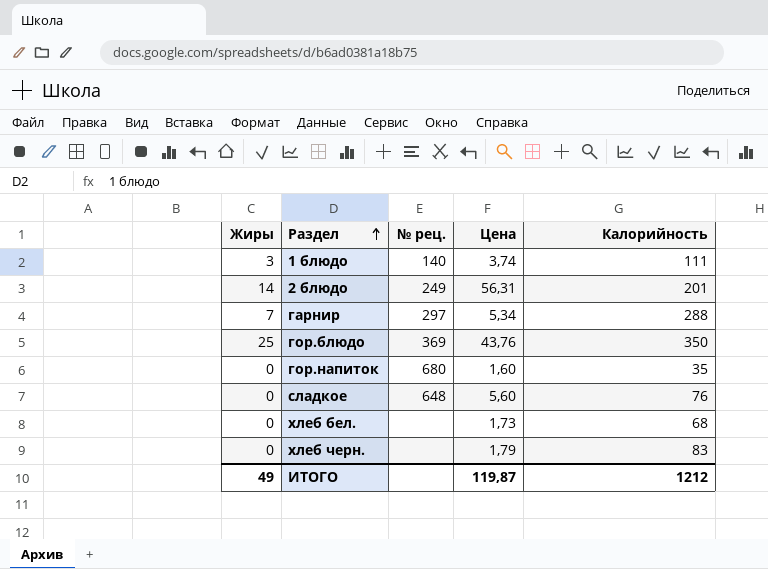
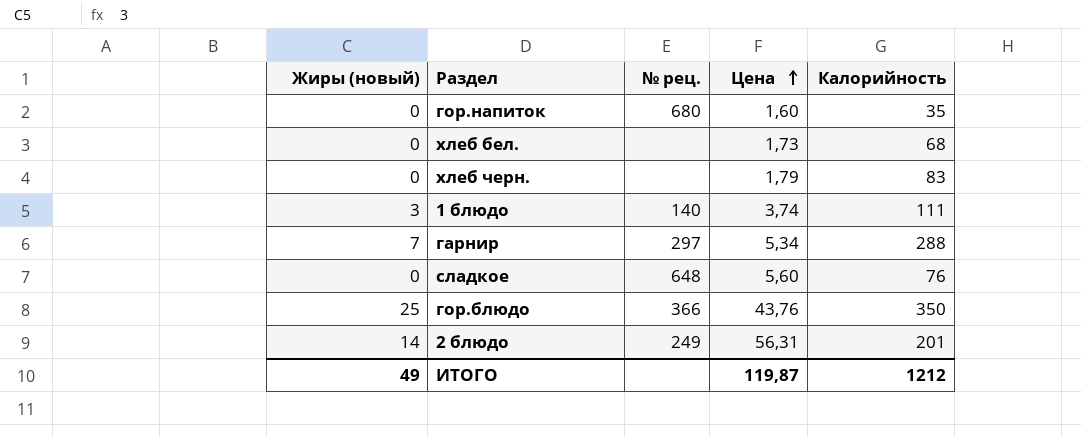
row order: Раздел ascending -> Цена ascending
column name: Жиры -> Жиры (новый)
гор.блюдо | № рец.: 369 -> 366

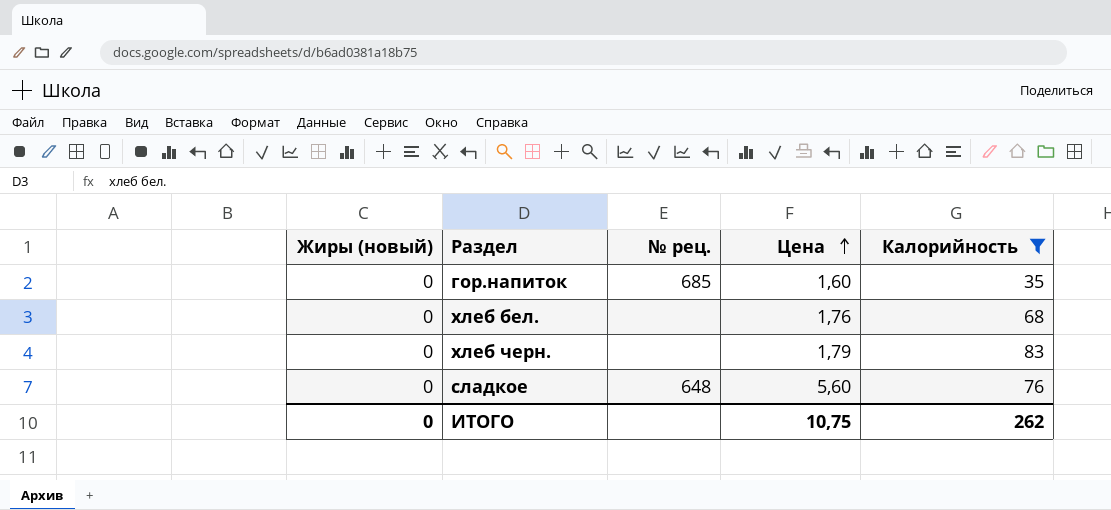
filter: none -> Калорийность <= 83
гор.напиток | № рец.: 680 -> 685
хлеб бел. | Цена: 1,73 -> 1,76
ИТОГО | Жиры (новый): 49 -> 0
ИТОГО | Цена: 119,87 -> 10,75
ИТОГО | Калорийность: 1212 -> 262

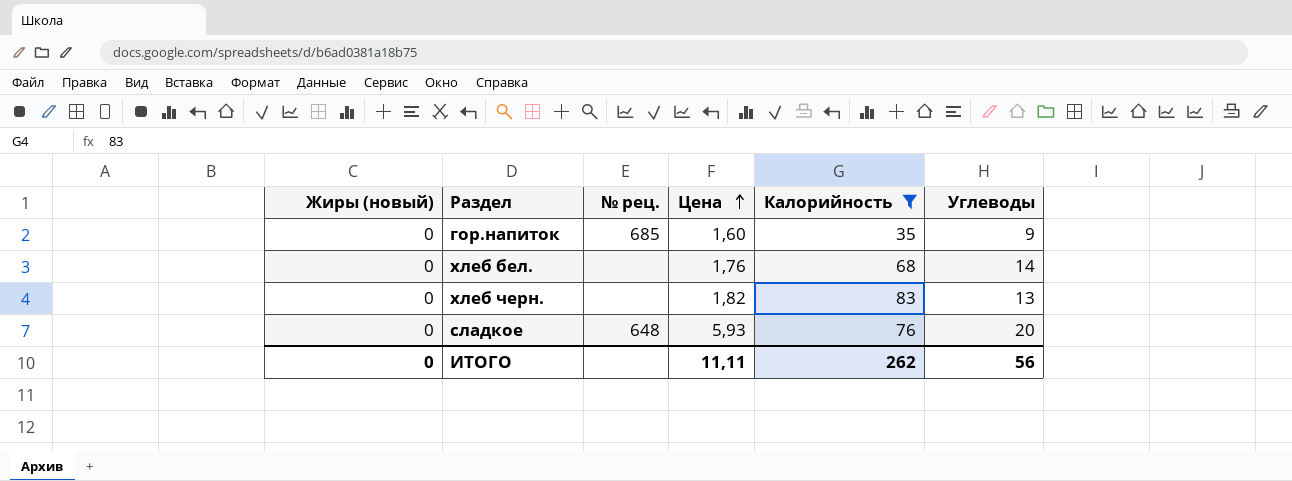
column Углеводы | position: none -> 6
хлеб черн. | Цена: 1,79 -> 1,82
сладкое | Цена: 5,60 -> 5,93
ИТОГО | Цена: 10,75 -> 11,11

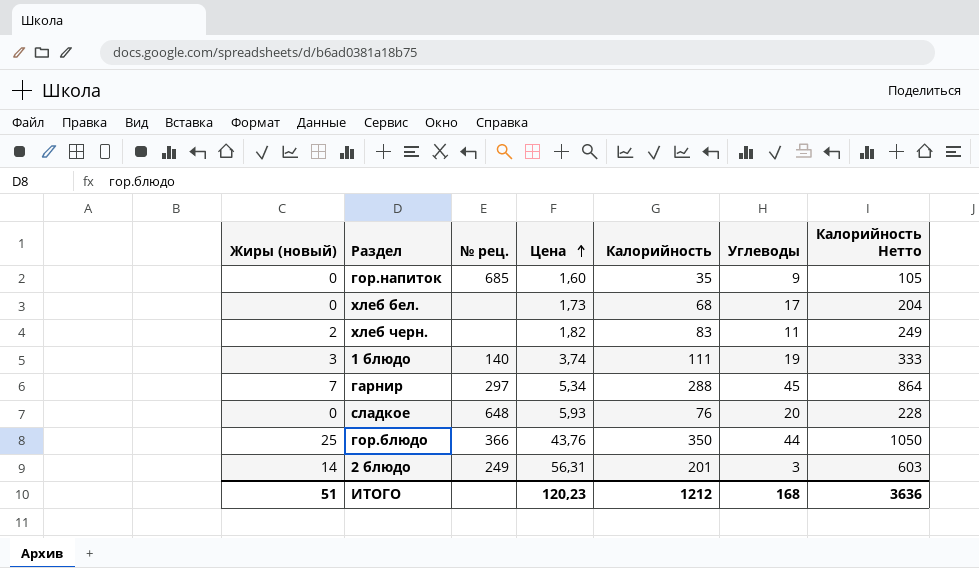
filter: Калорийность <= 83 -> none
column Калорийность Нетто | formula: none -> [Калорийность] * 3
хлеб бел. | Цена: 1,76 -> 1,73
хлеб бел. | Углеводы: 14 -> 17
хлеб черн. | Жиры (новый): 0 -> 2
хлеб черн. | Углеводы: 13 -> 11
ИТОГО | Жиры (новый): 0 -> 51
ИТОГО | Цена: 11,11 -> 120,23
ИТОГО | Калорийность: 262 -> 1212
ИТОГО | Углеводы: 56 -> 168

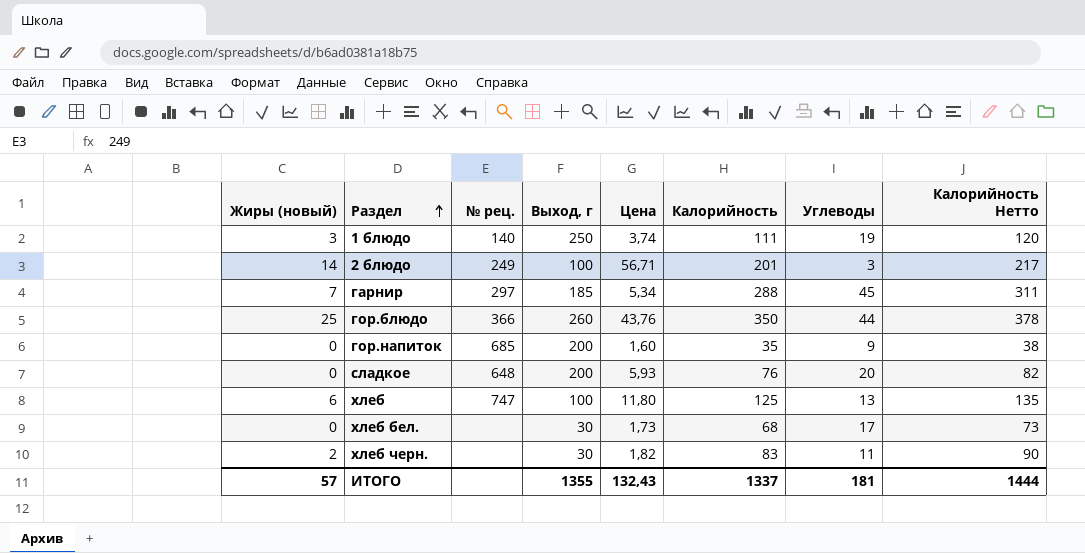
row order: Цена ascending -> Раздел ascending
column Выход, г | position: none -> 4
column Калорийность Нетто | formula: [Калорийность] * 3 -> [Калорийность] * 1,08
2 блюдо | Цена: 56,31 -> 56,71
row хлеб: none -> 6 | 747 | 100 | 11,80 | 125 | 13 | 135
ИТОГО | Жиры (новый): 51 -> 57
ИТОГО | Цена: 120,23 -> 132,43
ИТОГО | Калорийность: 1212 -> 1337
ИТОГО | Углеводы: 168 -> 181
ИТОГО | Калорийность Нетто: 3636 -> 1444

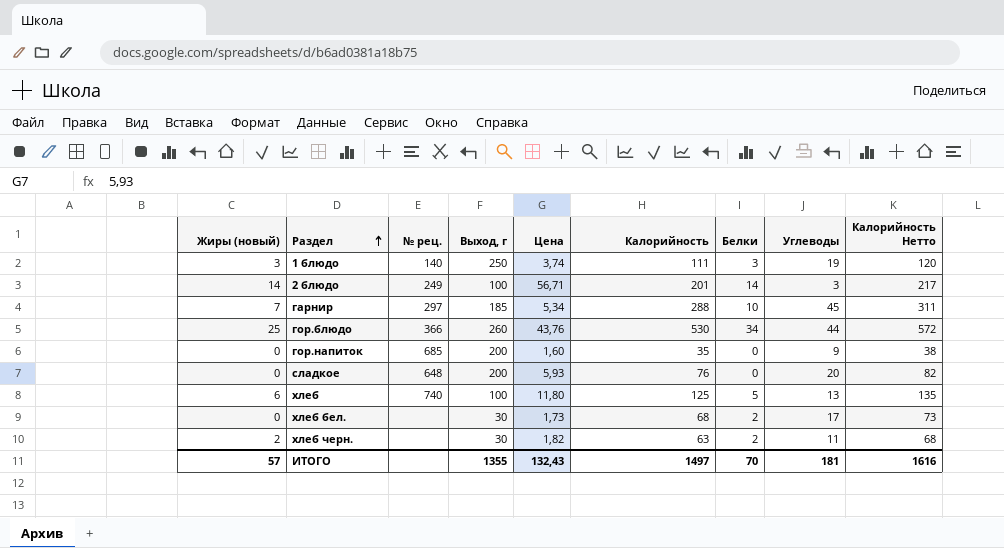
column Белки | position: none -> 7
гор.блюдо | Калорийность: 350 -> 530
гор.блюдо | Калорийность Нетто: 378 -> 572
хлеб | № рец.: 747 -> 740
хлеб черн. | Калорийность: 83 -> 63
хлеб черн. | Калорийность Нетто: 90 -> 68
ИТОГО | Калорийность: 1337 -> 1497
ИТОГО | Калорийность Нетто: 1444 -> 1616

